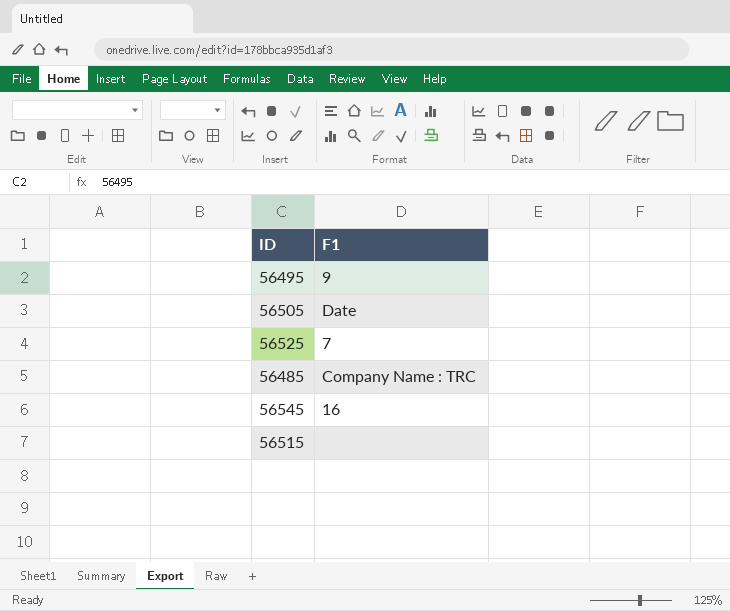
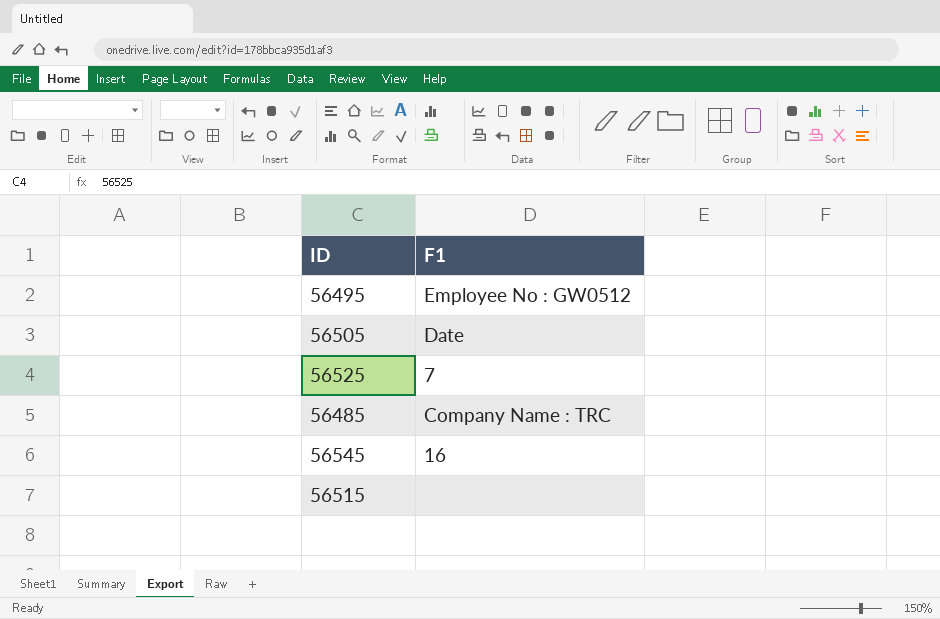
56495 | F1: 9 -> Employee No : GW0512

